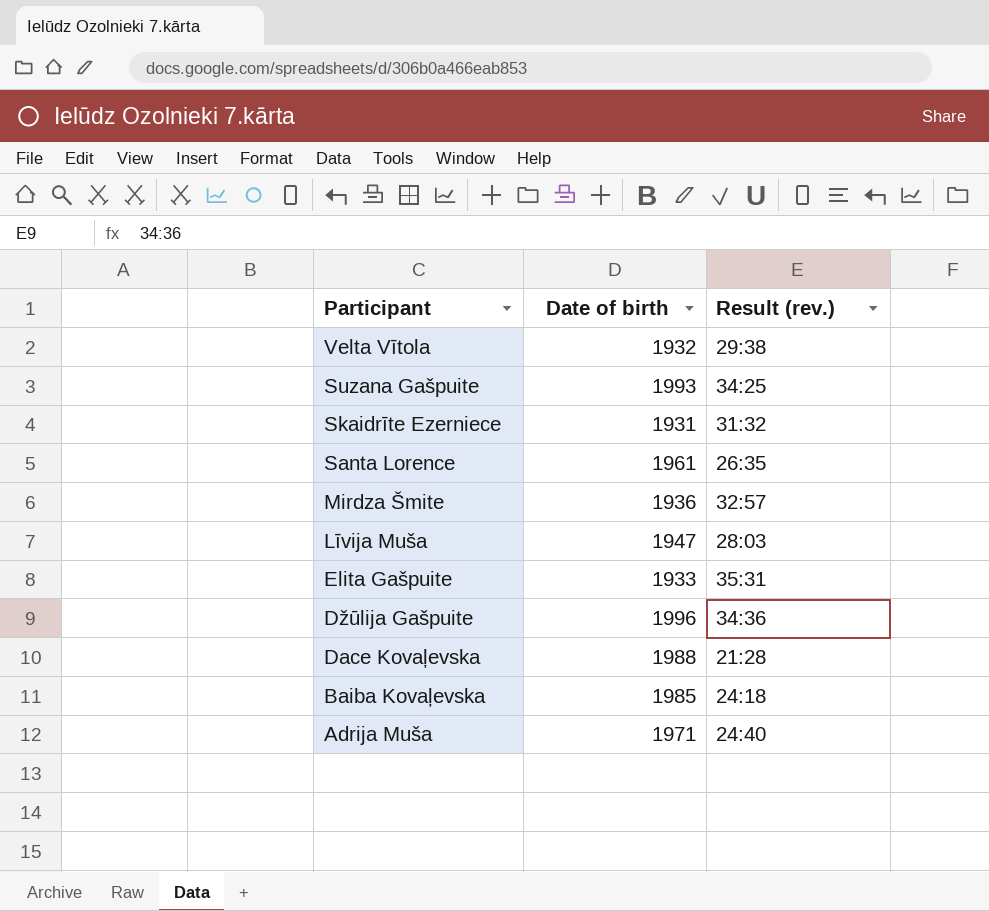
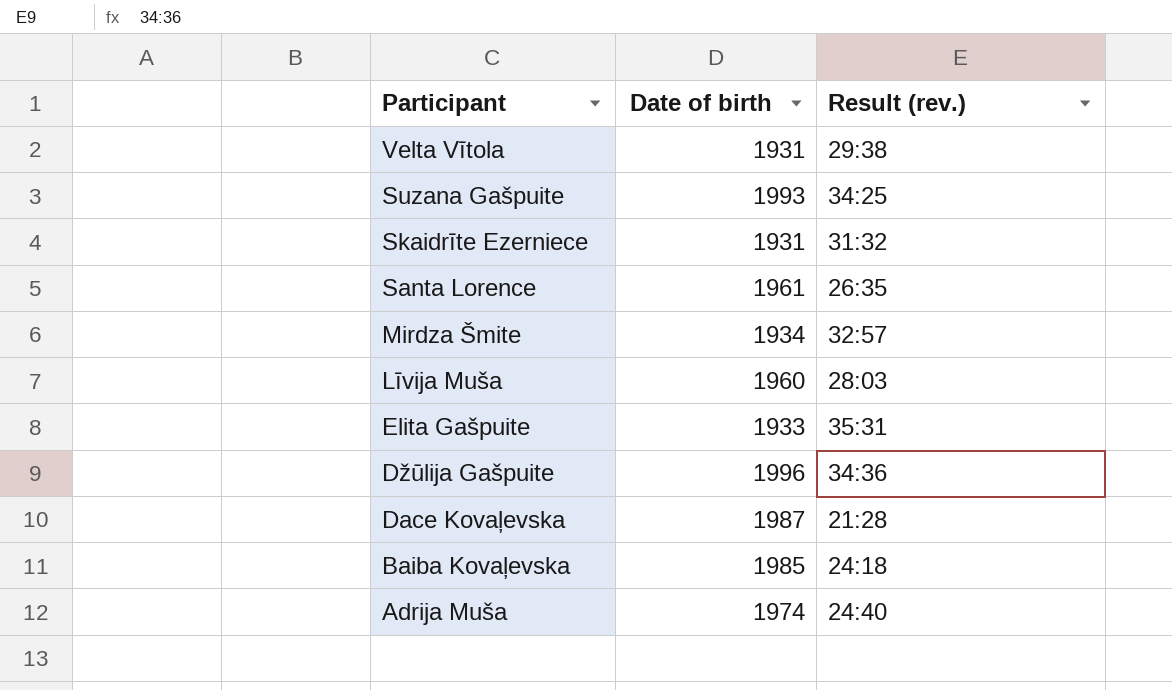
Velta Vītola | Date of birth: 1932 -> 1931
Mirdza Šmite | Date of birth: 1936 -> 1934
Līvija Muša | Date of birth: 1947 -> 1960
Dace Kovaļevska | Date of birth: 1988 -> 1987
Adrija Muša | Date of birth: 1971 -> 1974

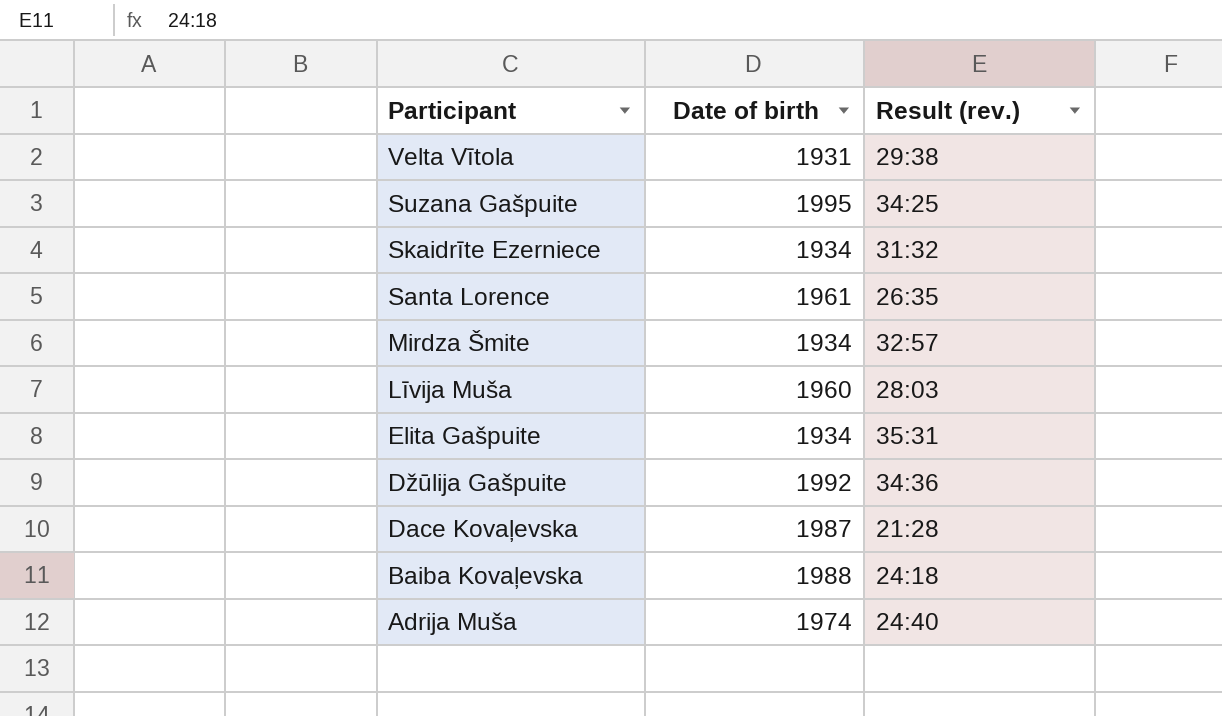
Suzana Gašpuite | Date of birth: 1993 -> 1995
Skaidrīte Ezerniece | Date of birth: 1931 -> 1934
Elita Gašpuite | Date of birth: 1933 -> 1934
Džūlija Gašpuite | Date of birth: 1996 -> 1992
Baiba Kovaļevska | Date of birth: 1985 -> 1988

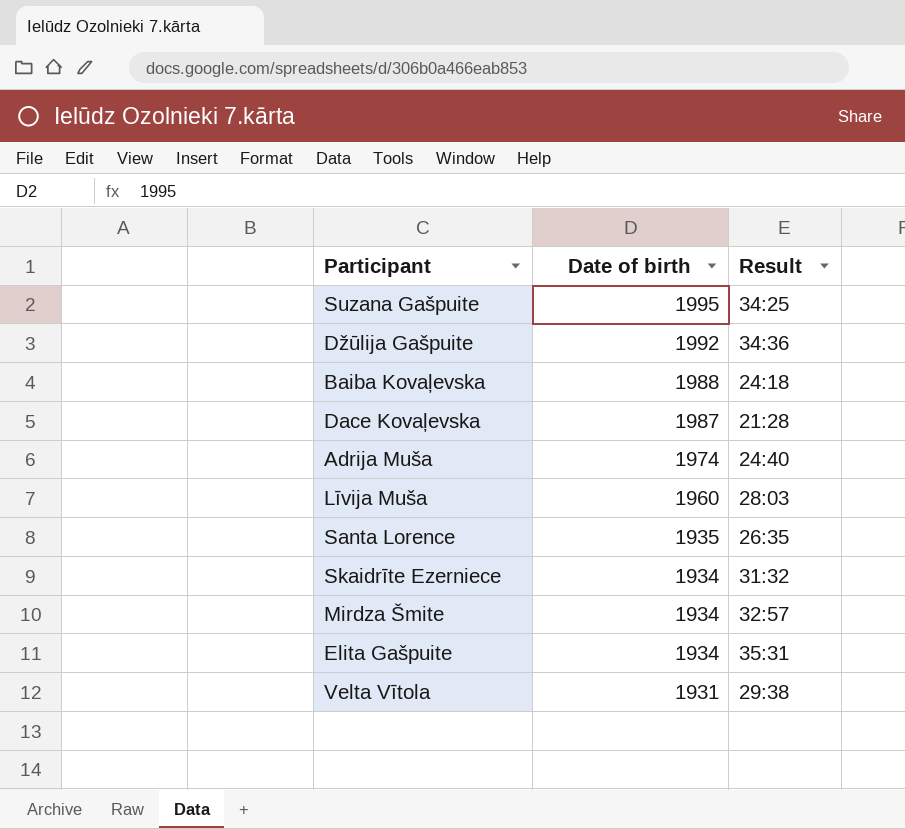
row order: Participant descending -> Date of birth descending
column name: Result (rev.) -> Result
Santa Lorence | Date of birth: 1961 -> 1935

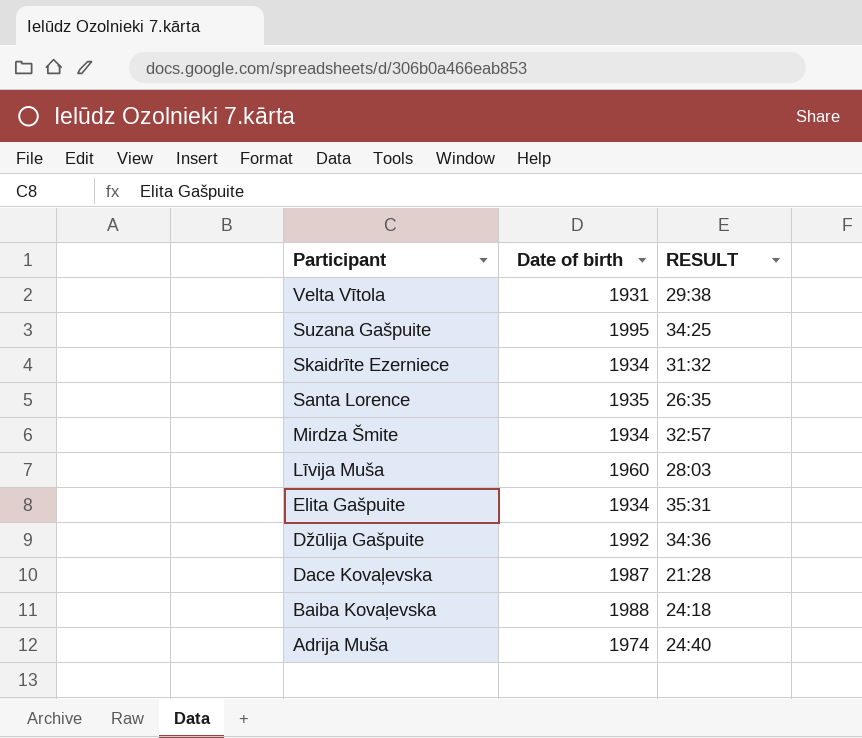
row order: Date of birth descending -> Participant descending
column name: Result -> RESULT

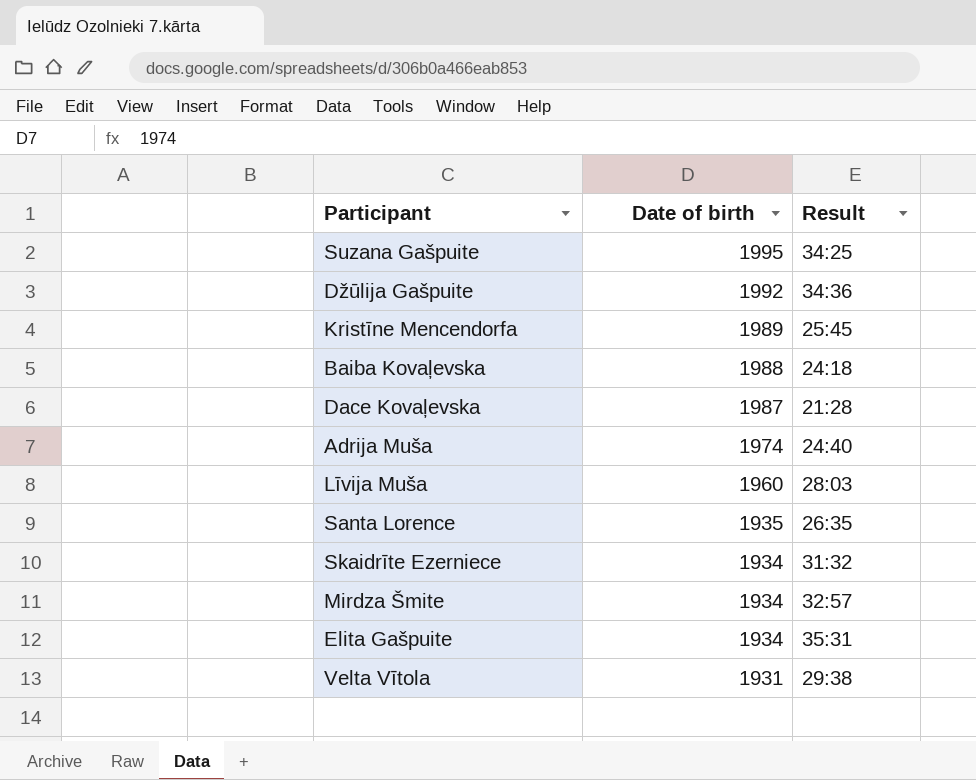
row order: Participant descending -> Date of birth descending
column name: RESULT -> Result
row Kristīne Mencendorfa: none -> 1989 | 25:45

